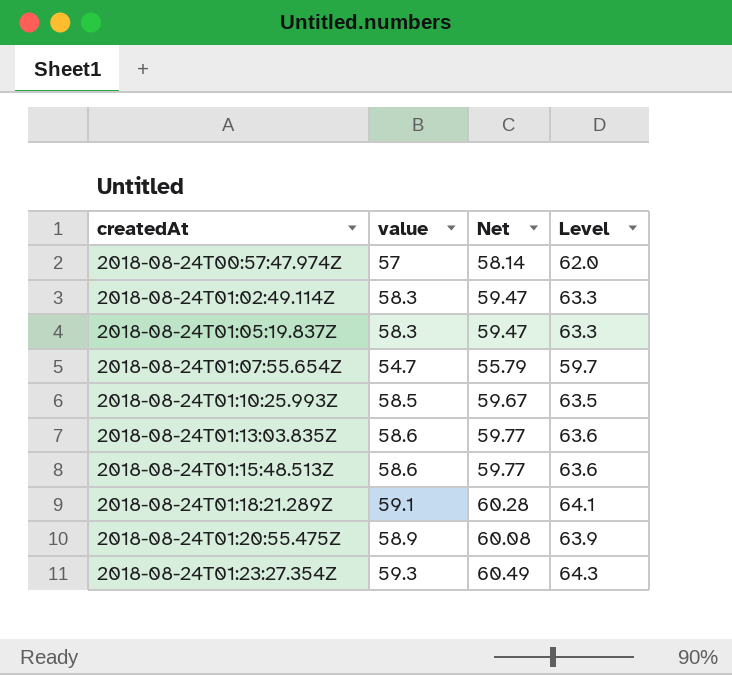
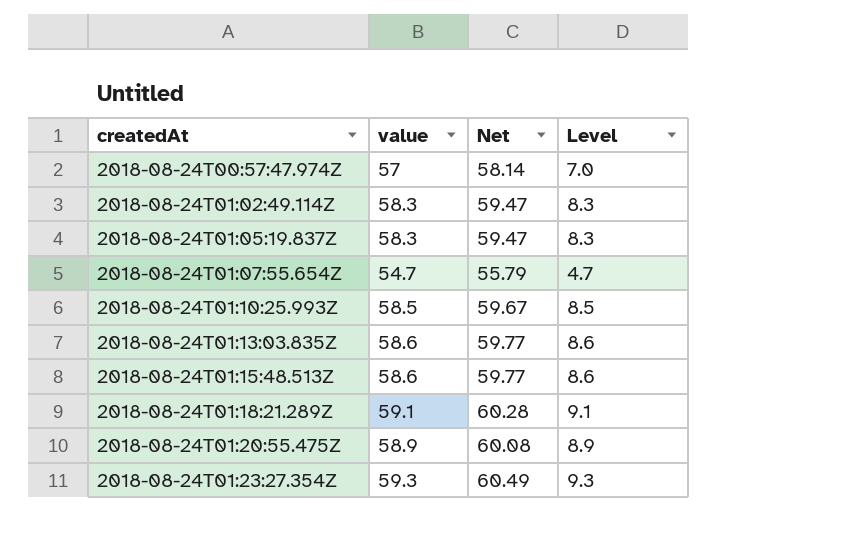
column Level | formula: [value] + 5 -> [value] - 50

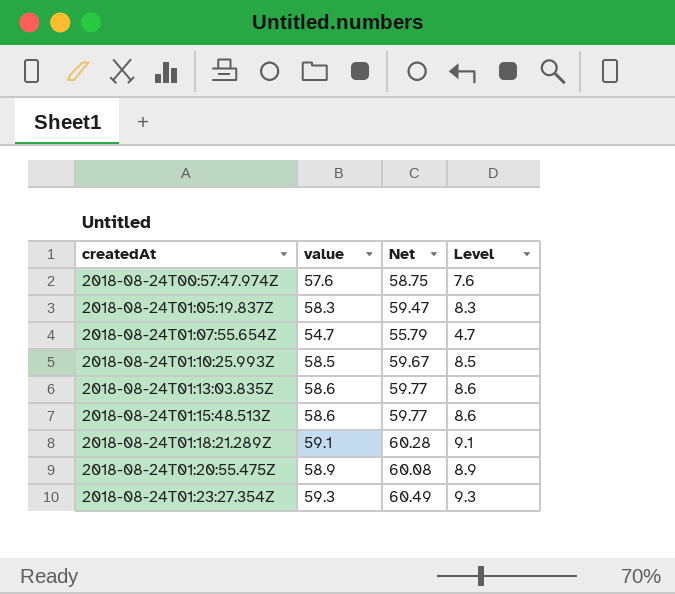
row 2018-08-24T01:02:49.114Z: 58.3 | 59.47 | 8.3 -> none
2018-08-24T00:57:47.974Z | value: 57 -> 57.6
2018-08-24T00:57:47.974Z | Net: 58.14 -> 58.75
2018-08-24T00:57:47.974Z | Level: 7.0 -> 7.6

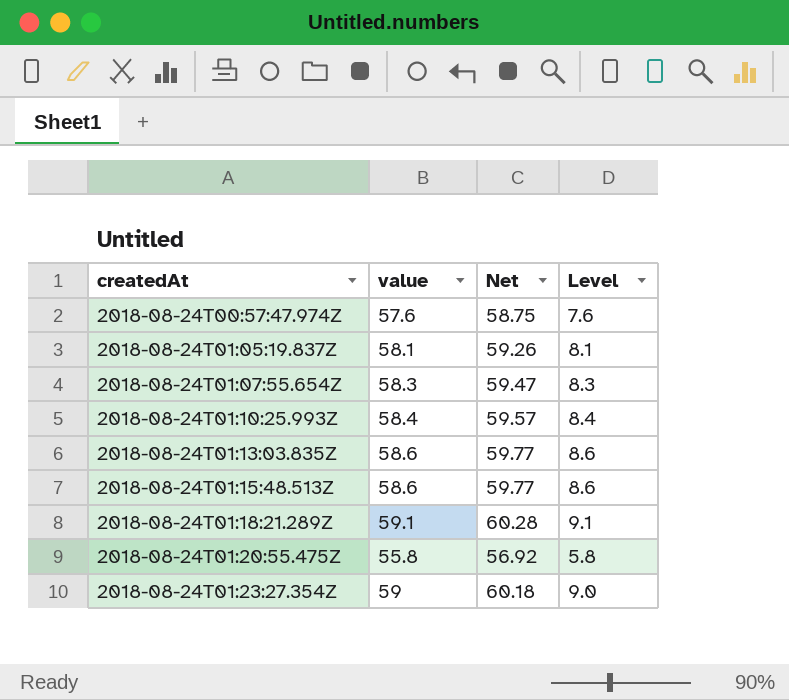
2018-08-24T01:05:19.837Z | value: 58.3 -> 58.1
2018-08-24T01:05:19.837Z | Net: 59.47 -> 59.26
2018-08-24T01:05:19.837Z | Level: 8.3 -> 8.1
2018-08-24T01:07:55.654Z | value: 54.7 -> 58.3
2018-08-24T01:07:55.654Z | Net: 55.79 -> 59.47
2018-08-24T01:07:55.654Z | Level: 4.7 -> 8.3
2018-08-24T01:10:25.993Z | value: 58.5 -> 58.4
2018-08-24T01:10:25.993Z | Net: 59.67 -> 59.57
2018-08-24T01:10:25.993Z | Level: 8.5 -> 8.4
2018-08-24T01:20:55.475Z | value: 58.9 -> 55.8
2018-08-24T01:20:55.475Z | Net: 60.08 -> 56.92
2018-08-24T01:20:55.475Z | Level: 8.9 -> 5.8
2018-08-24T01:23:27.354Z | value: 59.3 -> 59
2018-08-24T01:23:27.354Z | Net: 60.49 -> 60.18
2018-08-24T01:23:27.354Z | Level: 9.3 -> 9.0

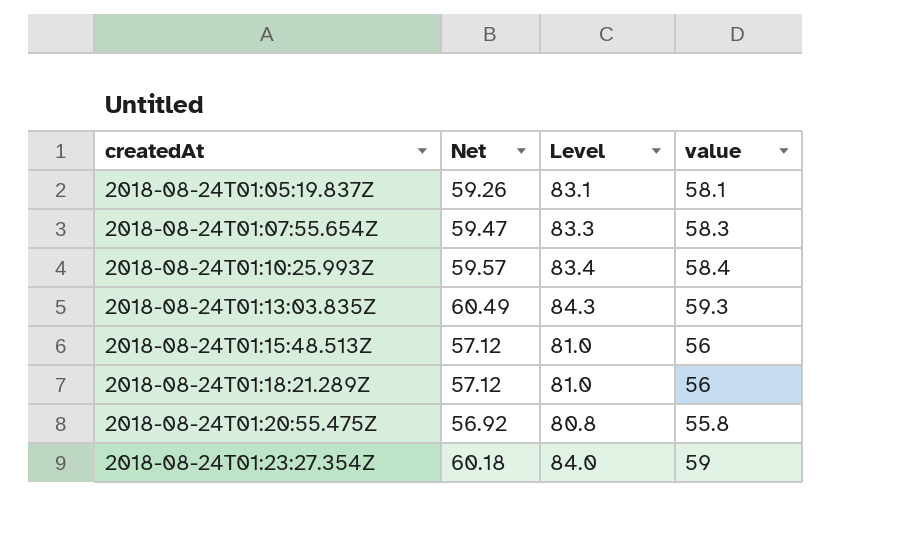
column Level | formula: [value] - 50 -> [value] + 25
column value | position: 2 -> 4
row 2018-08-24T00:57:47.974Z: 57.6 | 58.75 | 7.6 -> none
2018-08-24T01:13:03.835Z | Net: 59.77 -> 60.49
2018-08-24T01:13:03.835Z | value: 58.6 -> 59.3
2018-08-24T01:15:48.513Z | Net: 59.77 -> 57.12
2018-08-24T01:15:48.513Z | value: 58.6 -> 56
2018-08-24T01:18:21.289Z | Net: 60.28 -> 57.12
2018-08-24T01:18:21.289Z | value: 59.1 -> 56

